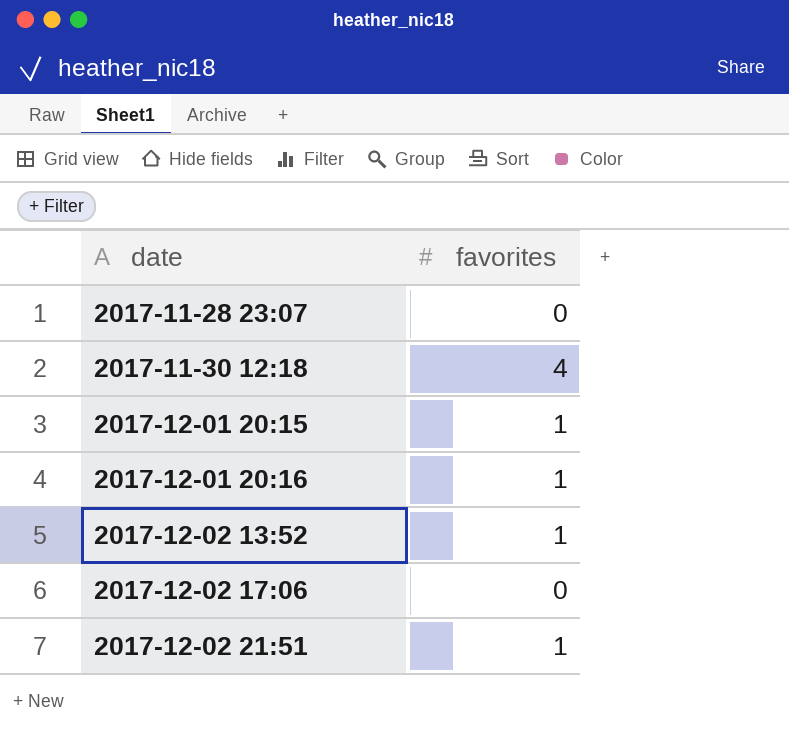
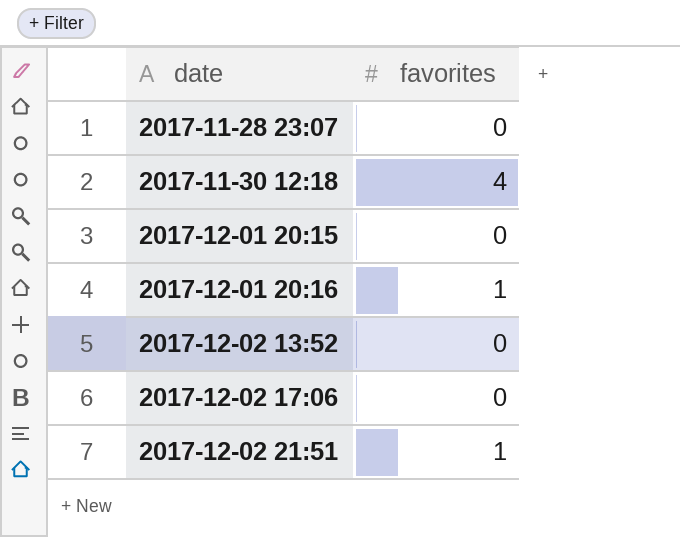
2017-12-01 20:15 | favorites: 1 -> 0
2017-12-02 13:52 | favorites: 1 -> 0

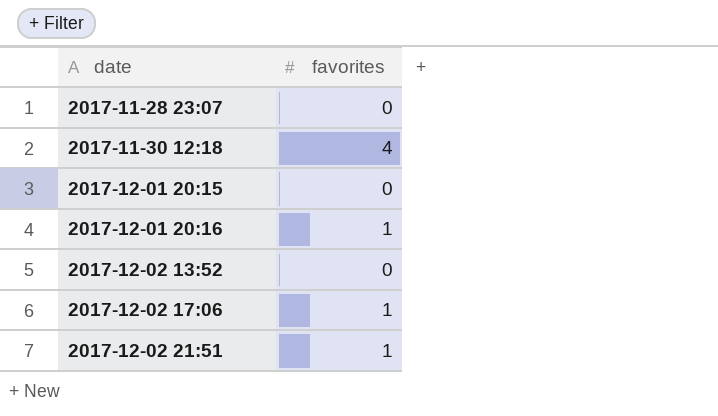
2017-12-02 17:06 | favorites: 0 -> 1

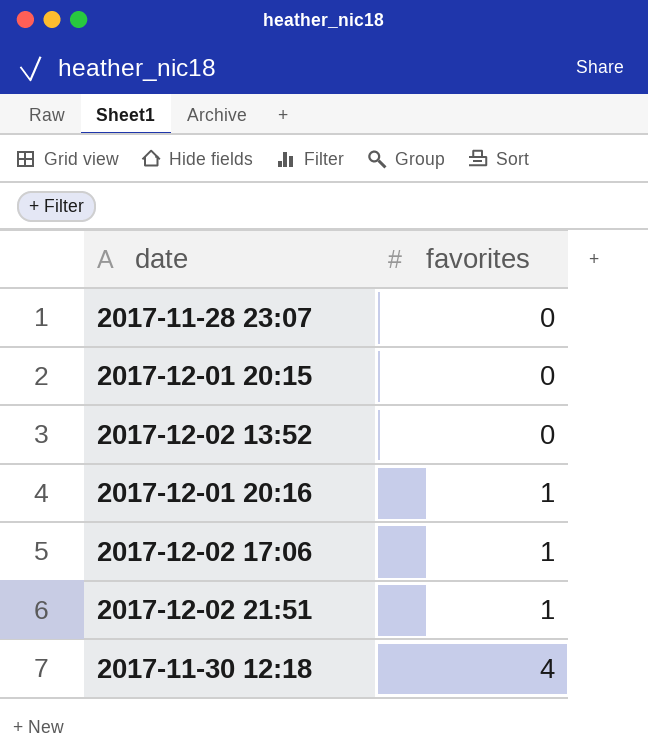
row order: date ascending -> favorites ascending

